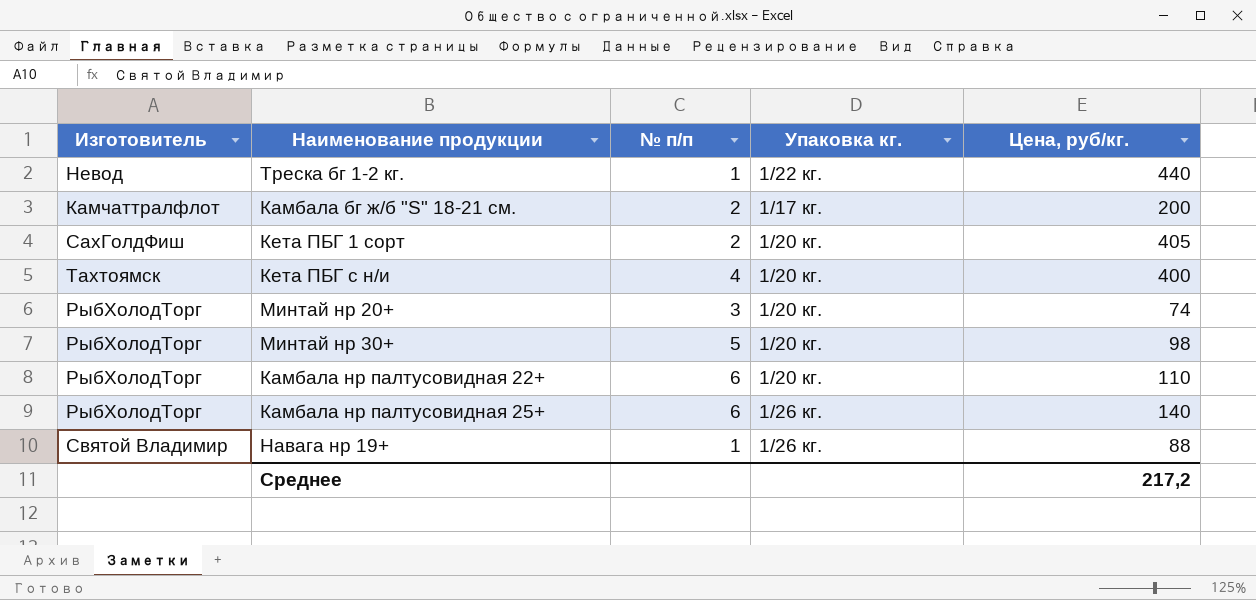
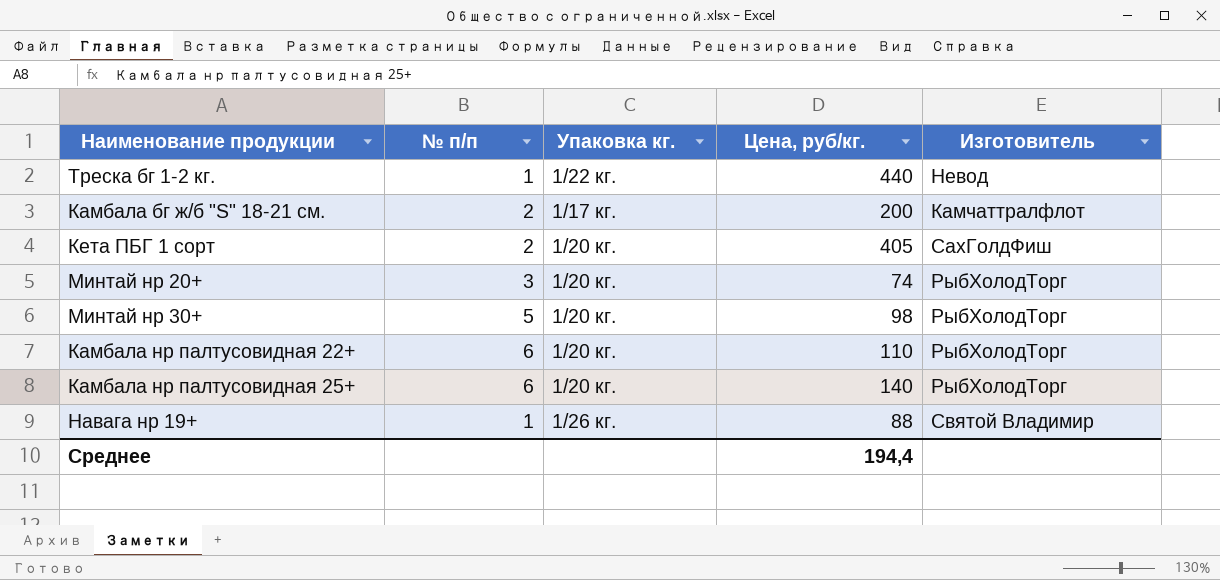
column Изготовитель | position: 1 -> 5
row Кета ПБГ с н/и: Тахтоямск | 4 | 1/20 кг. | 400 -> none
Камбала нр палтусовидная 25+ | Упаковка кг.: 1/26 кг. -> 1/20 кг.
Среднее | Цена, руб/кг.: 217,2 -> 194,4

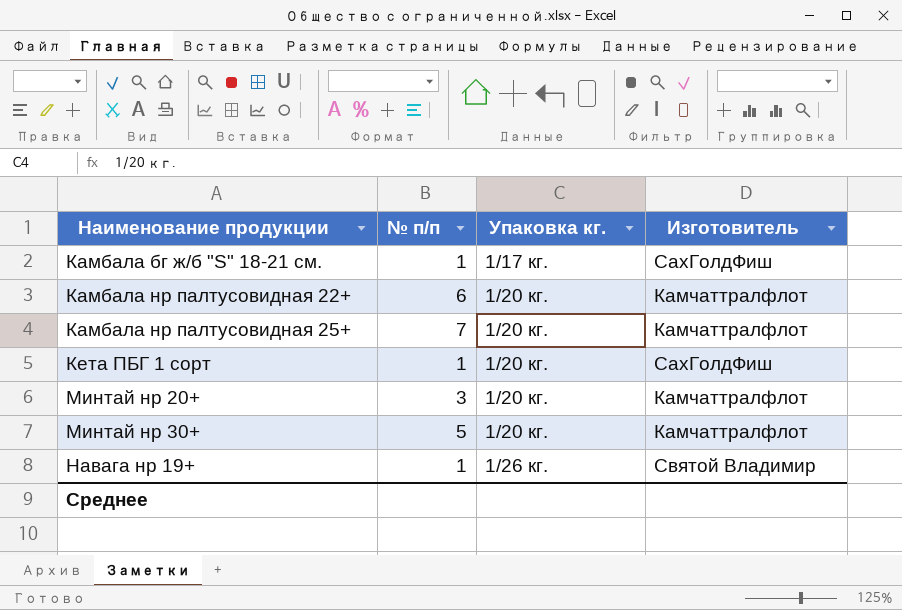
row order: none -> Наименование продукции ascending
column Цена, руб/кг. | position: 4 -> none
row Треска бг 1-2 кг.: 1 | 1/22 кг. | 440 | Невод -> none
Камбала бг ж/б "S" 18-21 см. | № п/п: 2 -> 1
Камбала бг ж/б "S" 18-21 см. | Изготовитель: Камчаттралфлот -> СахГолдФиш
Камбала нр палтусовидная 22+ | Изготовитель: РыбХолодТорг -> Камчаттралфлот
Камбала нр палтусовидная 25+ | № п/п: 6 -> 7
Камбала нр палтусовидная 25+ | Изготовитель: РыбХолодТорг -> Камчаттралфлот
Кета ПБГ 1 сорт | № п/п: 2 -> 1
Минтай нр 20+ | Изготовитель: РыбХолодТорг -> Камчаттралфлот
Минтай нр 30+ | Изготовитель: РыбХолодТорг -> Камчаттралфлот

